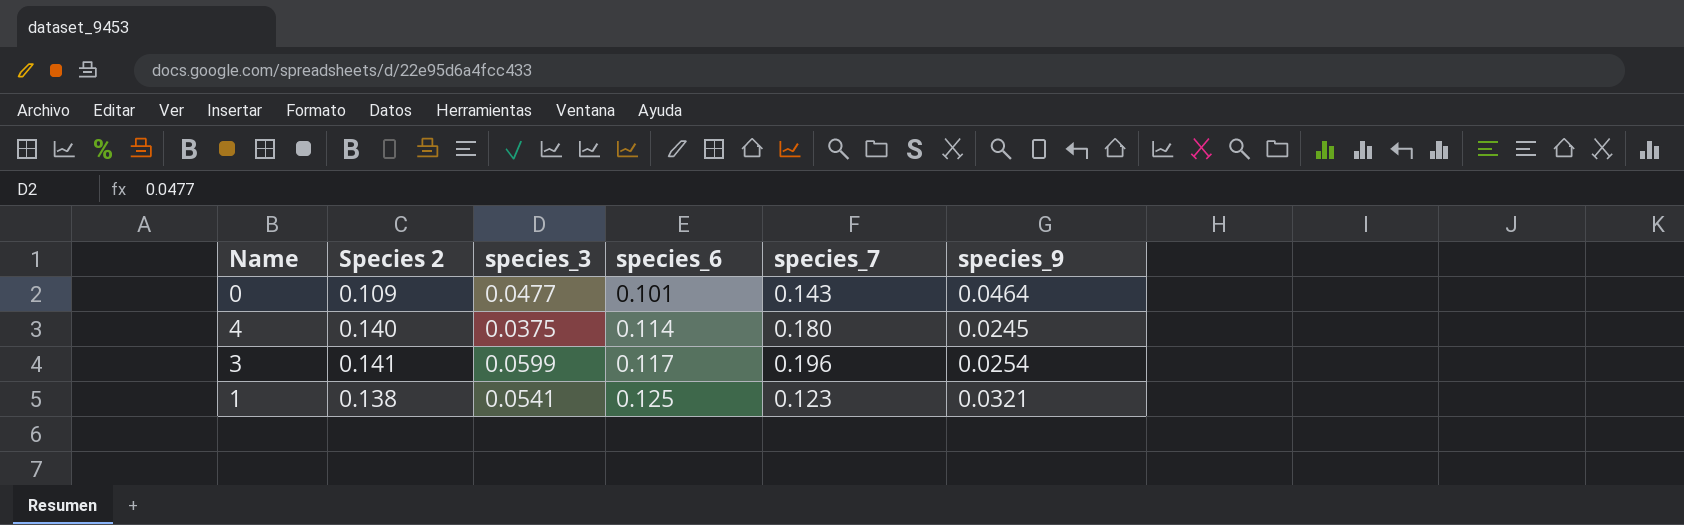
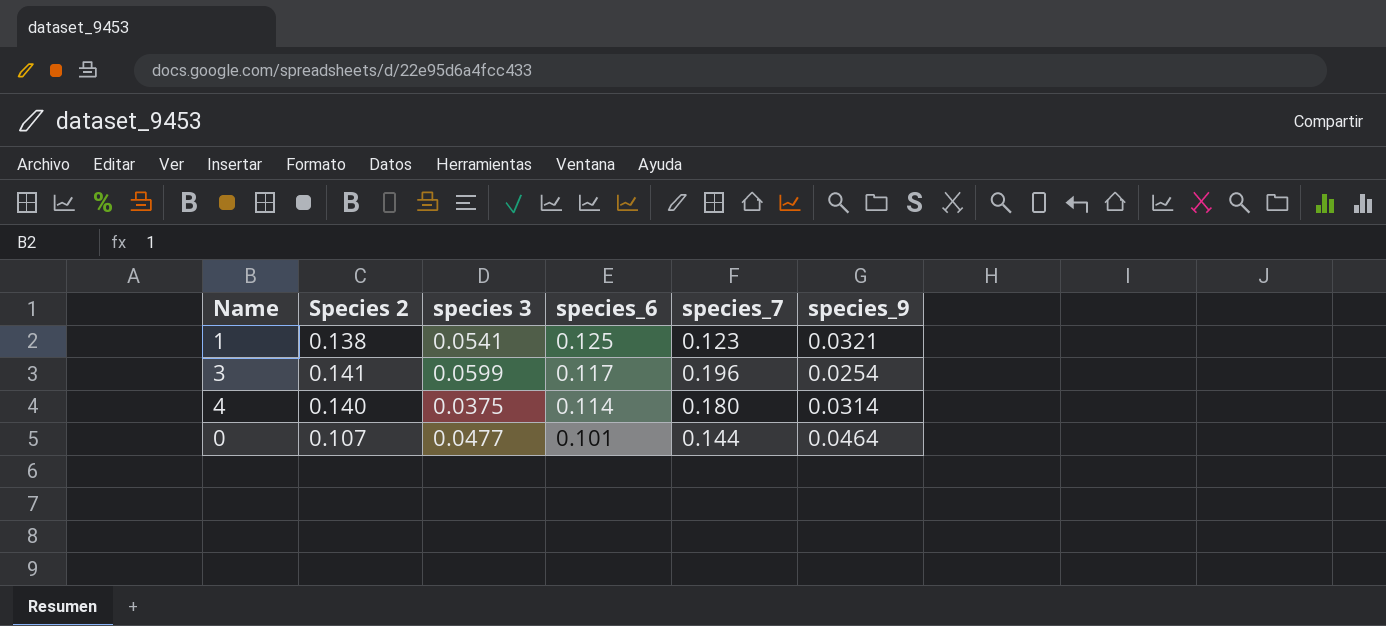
row order: species_6 ascending -> species_6 descending
column name: species_3 -> species 3
4 | species_9: 0.0245 -> 0.0314
0 | Species 2: 0.109 -> 0.107
0 | species_7: 0.143 -> 0.144

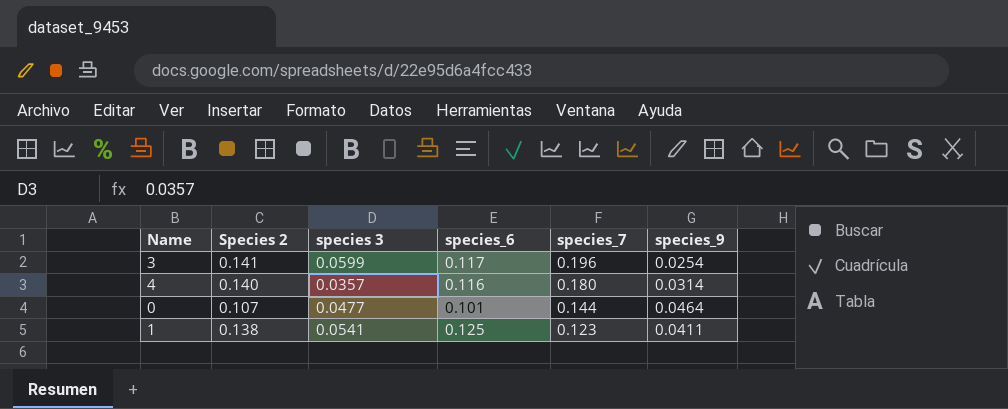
row order: species_6 descending -> species_7 descending
4 | species 3: 0.0375 -> 0.0357
4 | species_6: 0.114 -> 0.116
1 | species_9: 0.0321 -> 0.0411

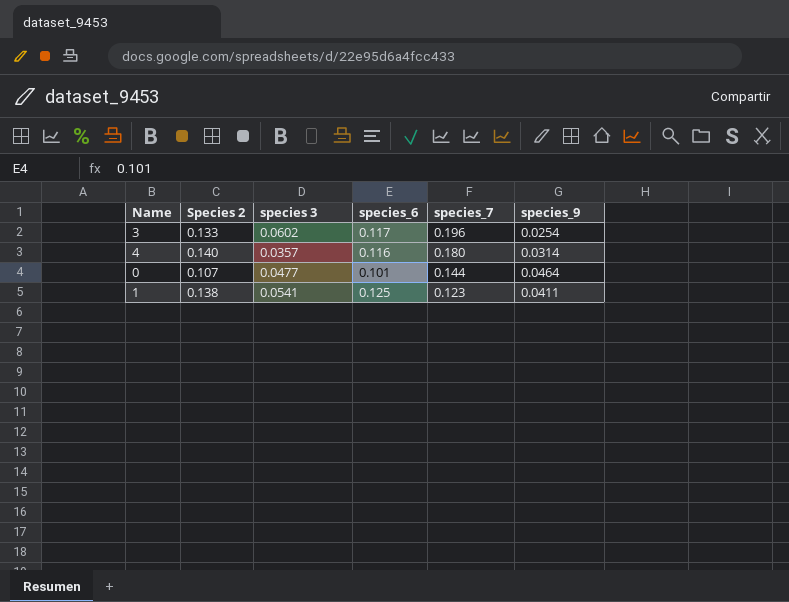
3 | Species 2: 0.141 -> 0.133
3 | species 3: 0.0599 -> 0.0602

